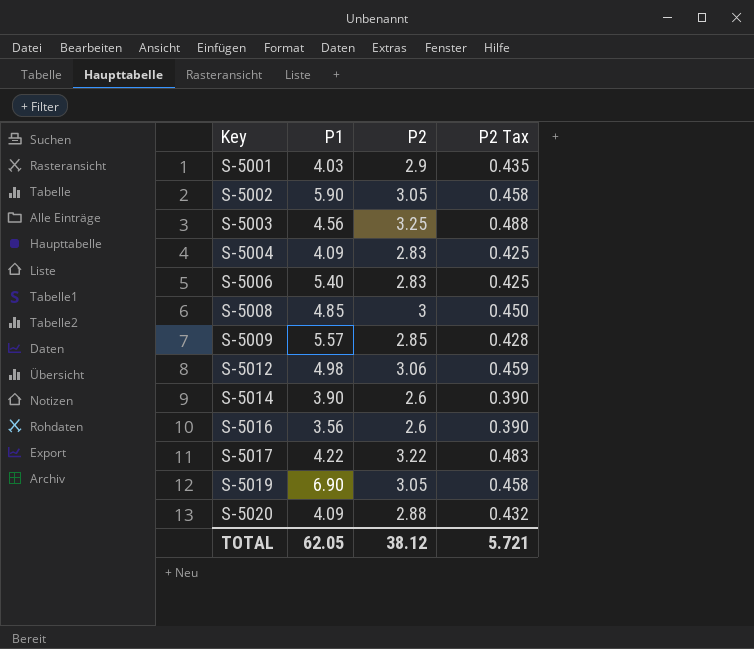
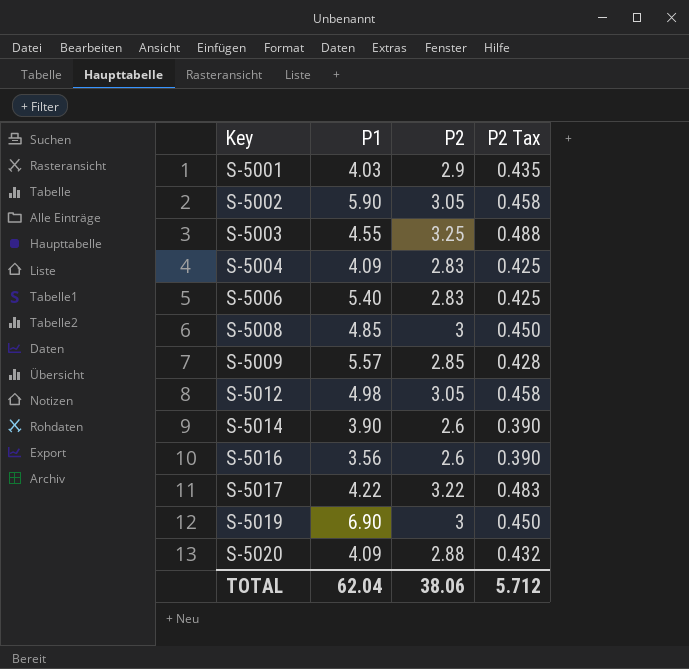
S-5003 | P1: 4.56 -> 4.55
S-5012 | P2: 3.06 -> 3.05
S-5012 | P2 Tax: 0.459 -> 0.458
S-5019 | P2: 3.05 -> 3
S-5019 | P2 Tax: 0.458 -> 0.450
TOTAL | P1: 62.05 -> 62.04
TOTAL | P2: 38.12 -> 38.06
TOTAL | P2 Tax: 5.721 -> 5.712

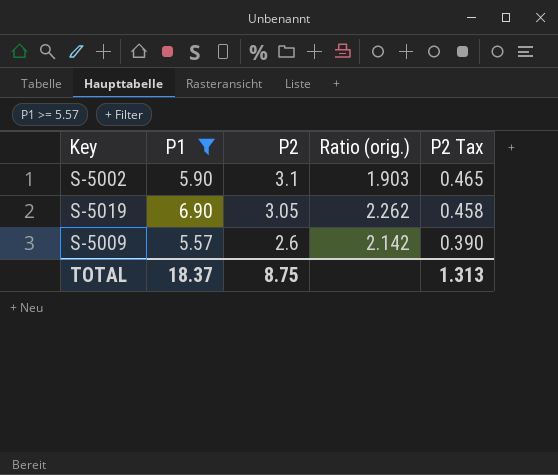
filter: none -> P1 >= 5.57
row order: Key ascending -> P2 descending
column Ratio (orig.) | formula: none -> [P1] / [P2]
S-5002 | P2: 3.05 -> 3.1
S-5002 | P2 Tax: 0.458 -> 0.465
S-5019 | P2: 3 -> 3.05
S-5019 | P2 Tax: 0.450 -> 0.458
S-5009 | P2: 2.85 -> 2.6
S-5009 | P2 Tax: 0.428 -> 0.390
TOTAL | P1: 62.04 -> 18.37
TOTAL | P2: 38.06 -> 8.75
TOTAL | P2 Tax: 5.712 -> 1.313

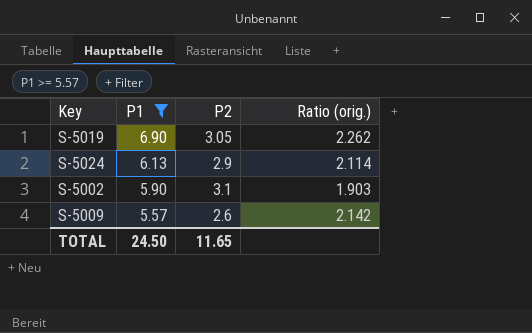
row order: P2 descending -> P1 descending
column P2 Tax | formula: [P2] * 0.15 -> none
row S-5024: none -> 6.13 | 2.9 | 2.114
TOTAL | P1: 18.37 -> 24.50
TOTAL | P2: 8.75 -> 11.65

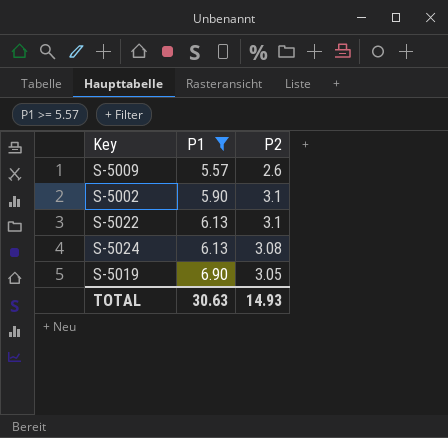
row order: P1 descending -> P1 ascending
column Ratio (orig.) | formula: [P1] / [P2] -> none
row S-5022: none -> 6.13 | 3.1
S-5024 | P2: 2.9 -> 3.08
TOTAL | P1: 24.50 -> 30.63
TOTAL | P2: 11.65 -> 14.93

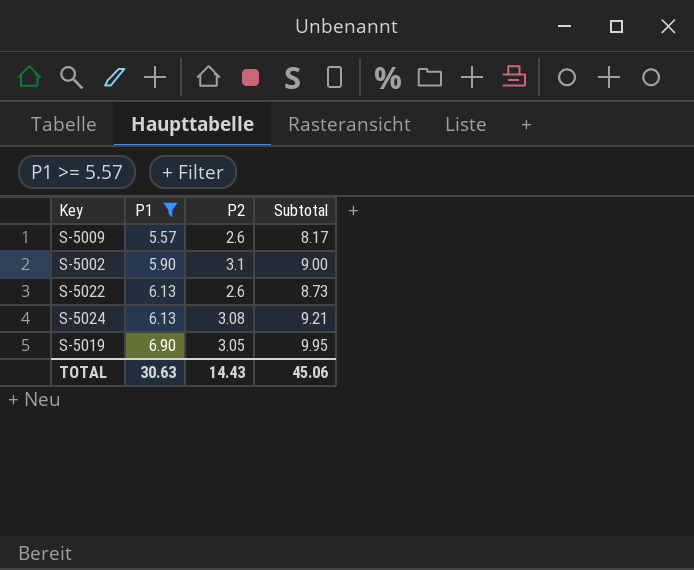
column Subtotal | formula: none -> [P1] + [P2]
S-5022 | P2: 3.1 -> 2.6
TOTAL | P2: 14.93 -> 14.43

